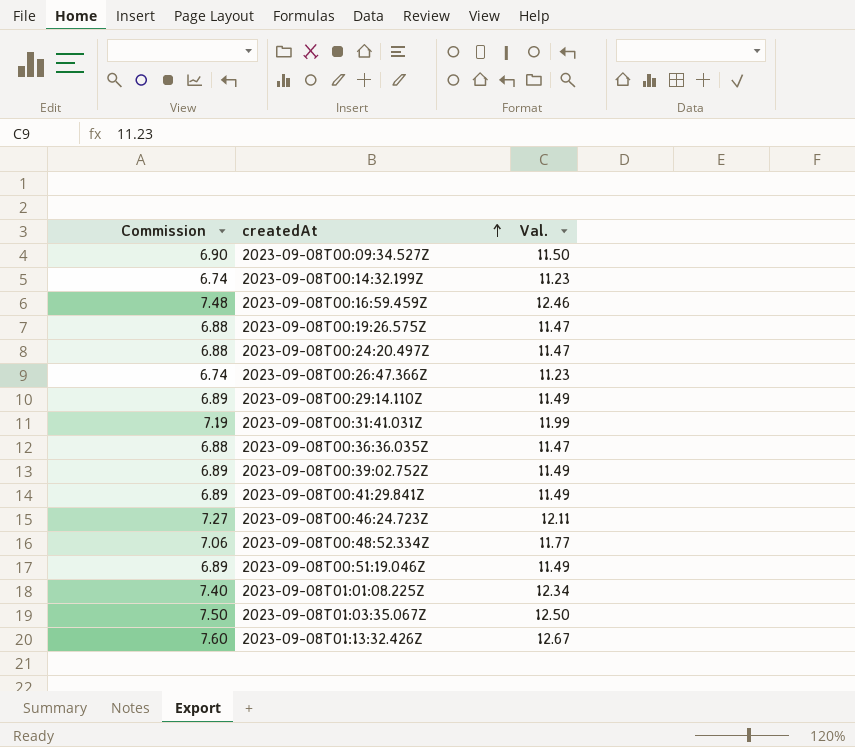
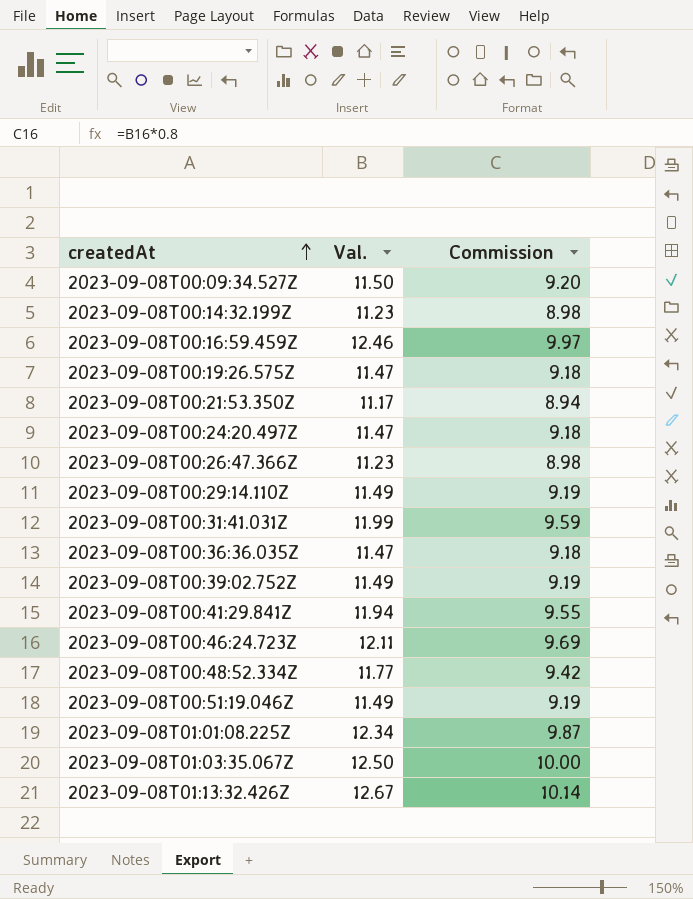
column Commission | formula: [Val.] * 0.6 -> [Val.] * 0.8
column Commission | position: 1 -> 3
row 2023-09-08T00:21:53.350Z: none -> 11.17 | 8.94
2023-09-08T00:41:29.841Z | Val.: 11.49 -> 11.94

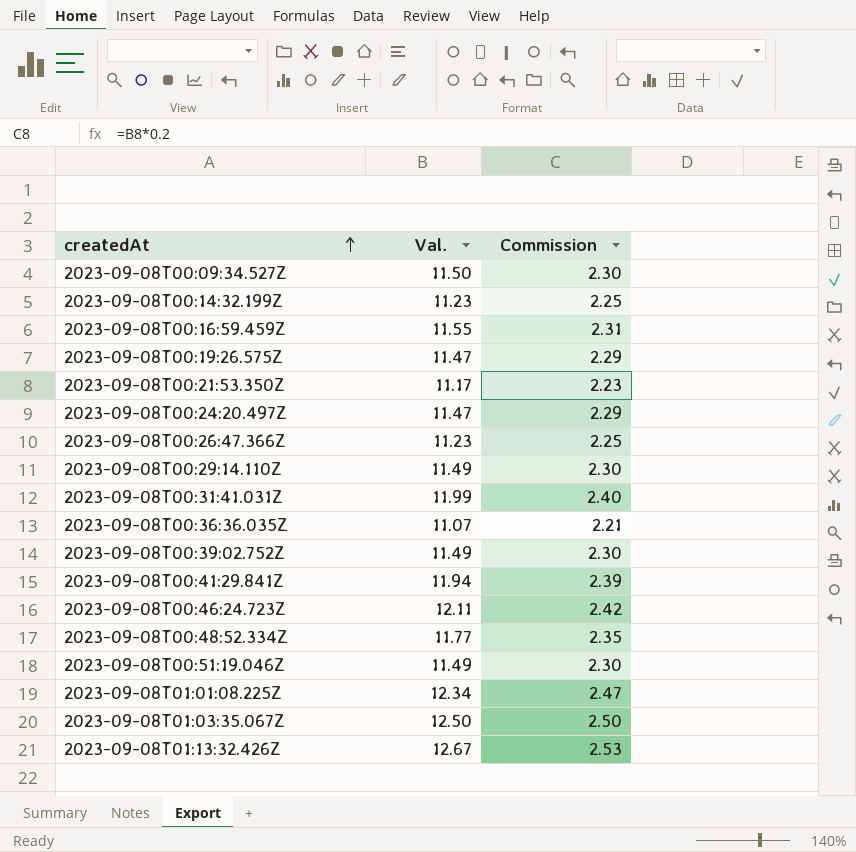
column Commission | formula: [Val.] * 0.8 -> [Val.] * 0.2
2023-09-08T00:16:59.459Z | Val.: 12.46 -> 11.55
2023-09-08T00:36:36.035Z | Val.: 11.47 -> 11.07

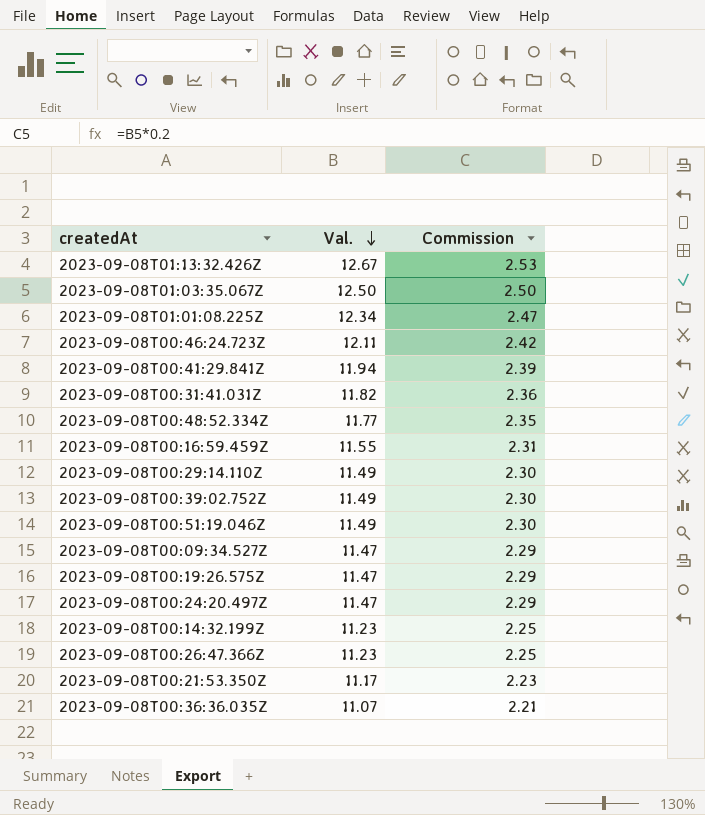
row order: createdAt ascending -> Val. descending
2023-09-08T00:31:41.031Z | Val.: 11.99 -> 11.82
2023-09-08T00:31:41.031Z | Commission: 2.40 -> 2.36
2023-09-08T00:09:34.527Z | Val.: 11.50 -> 11.47
2023-09-08T00:09:34.527Z | Commission: 2.30 -> 2.29

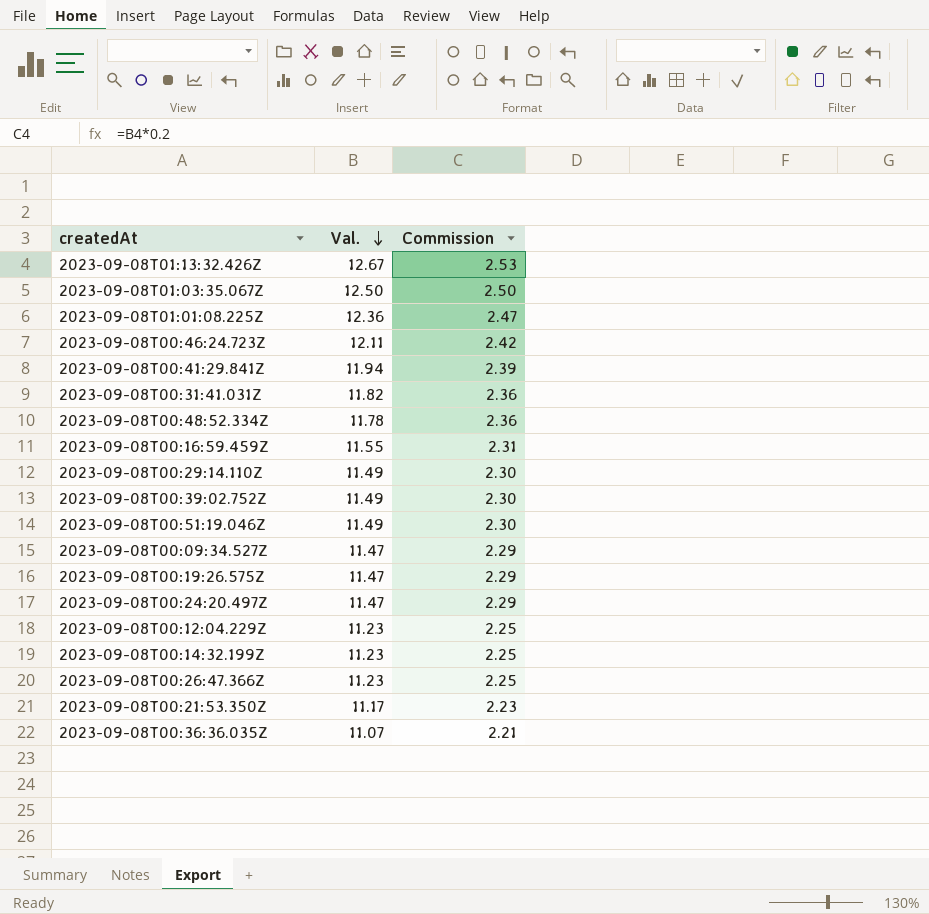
2023-09-08T01:01:08.225Z | Val.: 12.34 -> 12.36
2023-09-08T00:48:52.334Z | Val.: 11.77 -> 11.78
2023-09-08T00:48:52.334Z | Commission: 2.35 -> 2.36
row 2023-09-08T00:12:04.229Z: none -> 11.23 | 2.25

